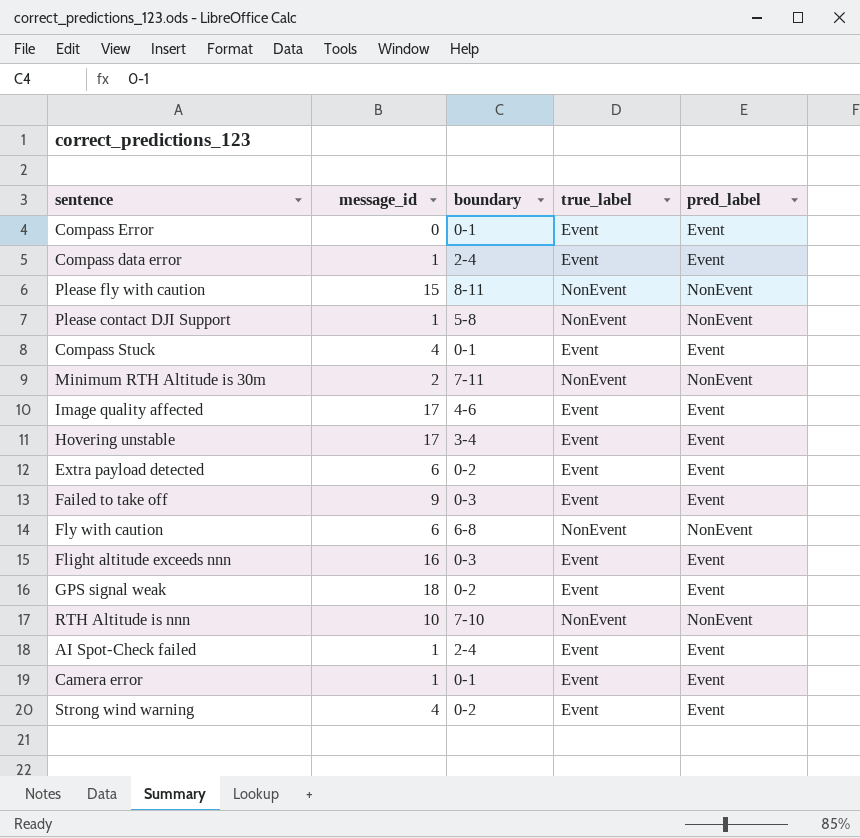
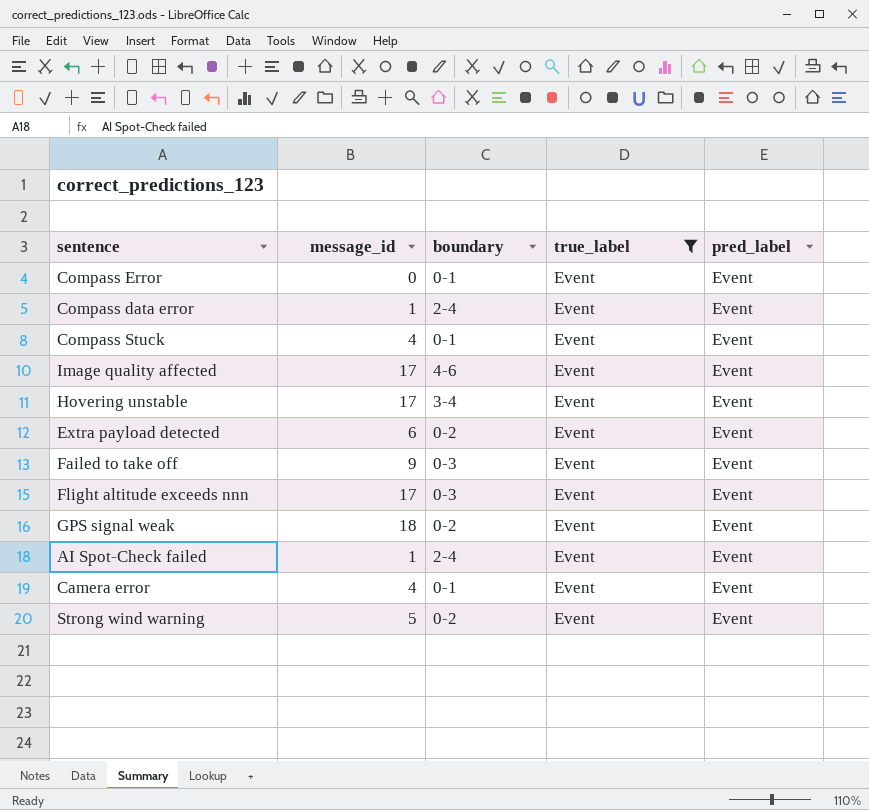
filter: none -> true_label = Event
Flight altitude exceeds nnn | message_id: 16 -> 17
Camera error | message_id: 1 -> 4
Strong wind warning | message_id: 4 -> 5

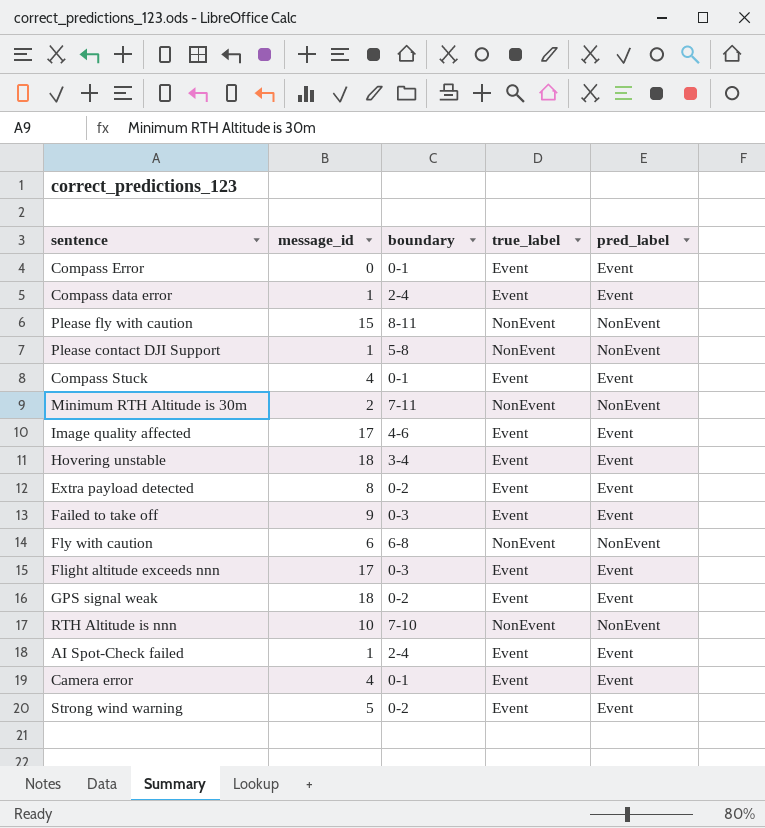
filter: true_label = Event -> none
Hovering unstable | message_id: 17 -> 18
Extra payload detected | message_id: 6 -> 8

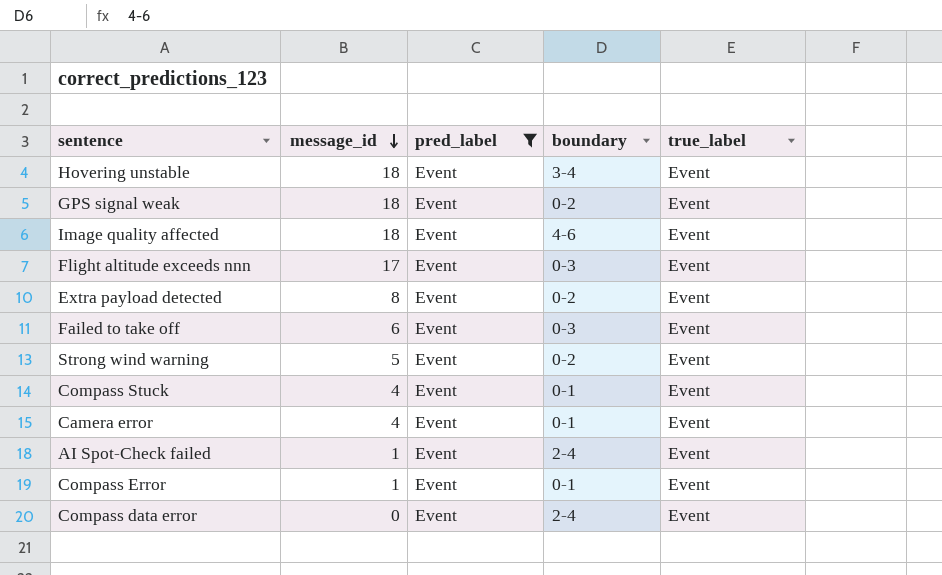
filter: none -> pred_label = Event
row order: none -> message_id descending
column pred_label | position: 5 -> 3
Image quality affected | message_id: 17 -> 18
Failed to take off | message_id: 9 -> 6
Compass Error | message_id: 0 -> 1
Compass data error | message_id: 1 -> 0

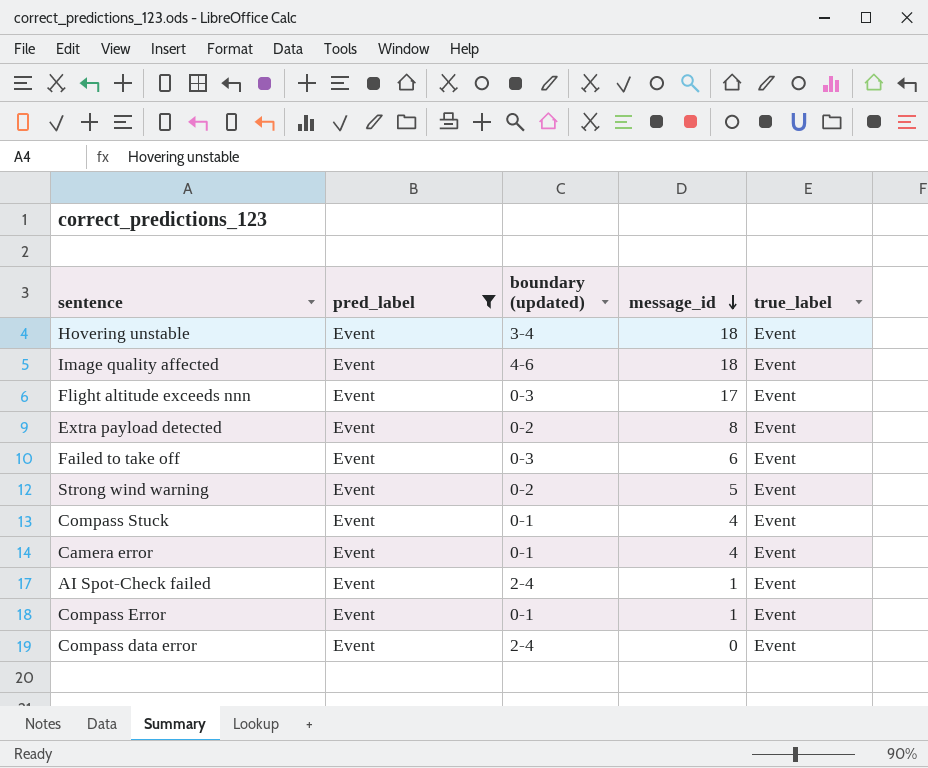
column name: boundary -> boundary (updated)
column message_id | position: 2 -> 4
row GPS signal weak: 18 | Event | 0-2 | Event -> none

